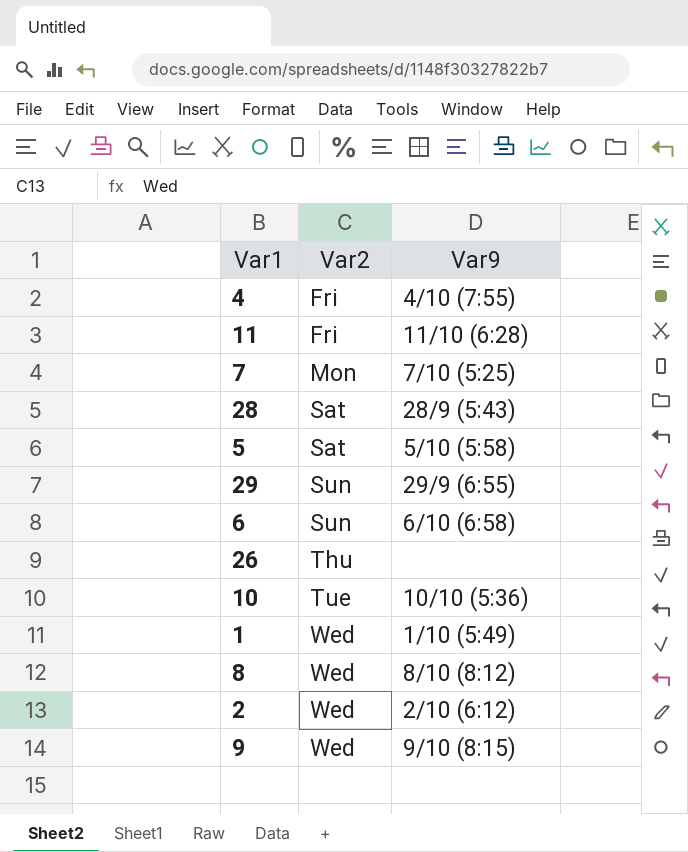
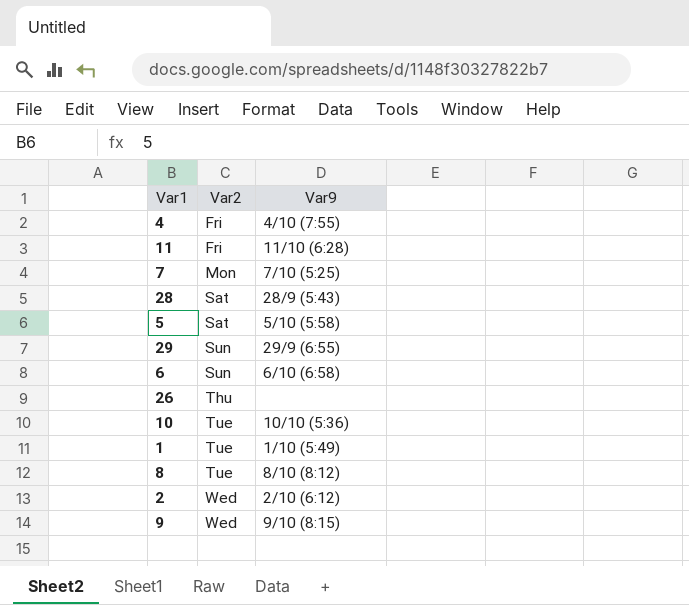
1 | Var2: Wed -> Tue
8 | Var2: Wed -> Tue

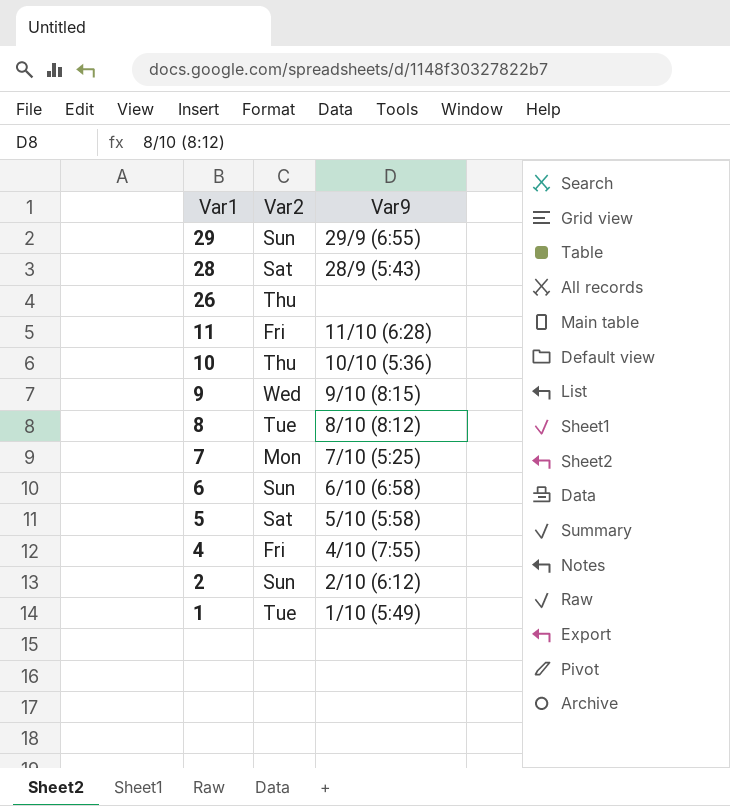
row order: Var2 ascending -> Var1 descending
10 | Var2: Tue -> Thu
2 | Var2: Wed -> Sun

